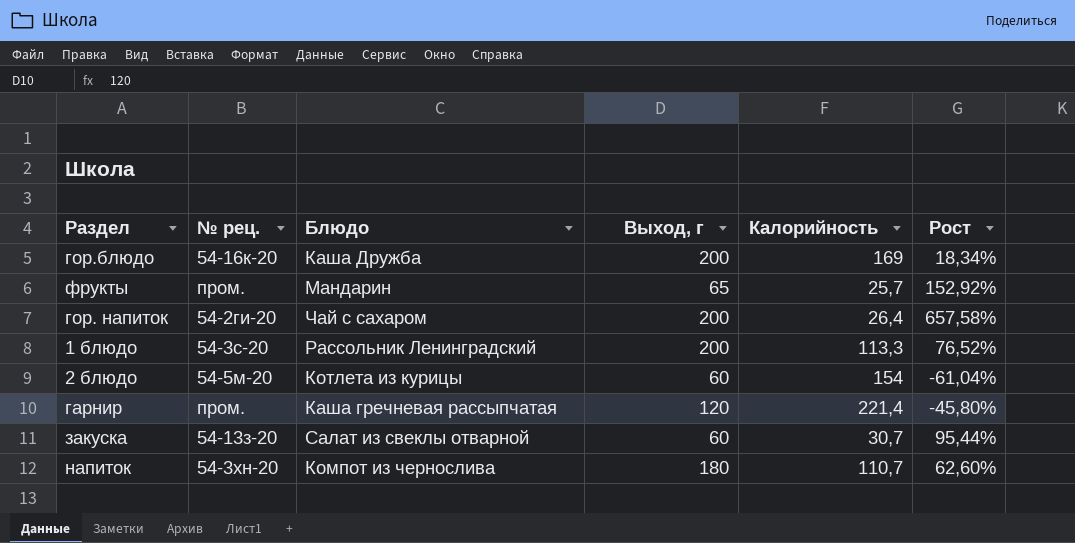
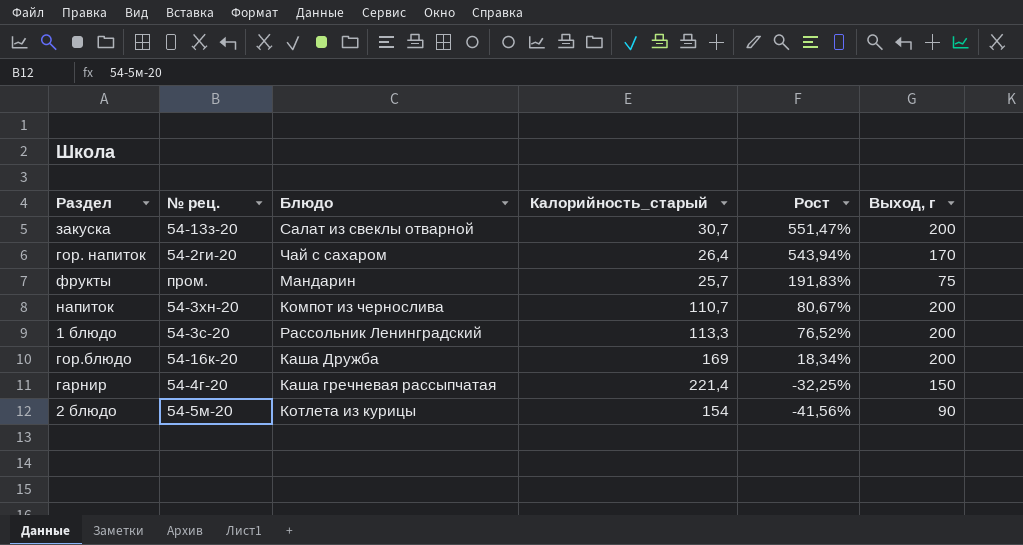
row order: none -> Рост descending
column name: Калорийность -> Калорийность_старый
column Выход, г | position: 4 -> 6
закуска | Рост: 95,44% -> 551,47%
закуска | Выход, г: 60 -> 200
гор. напиток | Рост: 657,58% -> 543,94%
гор. напиток | Выход, г: 200 -> 170
фрукты | Рост: 152,92% -> 191,83%
фрукты | Выход, г: 65 -> 75
напиток | Рост: 62,60% -> 80,67%
напиток | Выход, г: 180 -> 200
гарнир | № рец.: пром. -> 54-4г-20
гарнир | Рост: -45,80% -> -32,25%
гарнир | Выход, г: 120 -> 150
2 блюдо | Рост: -61,04% -> -41,56%
2 блюдо | Выход, г: 60 -> 90

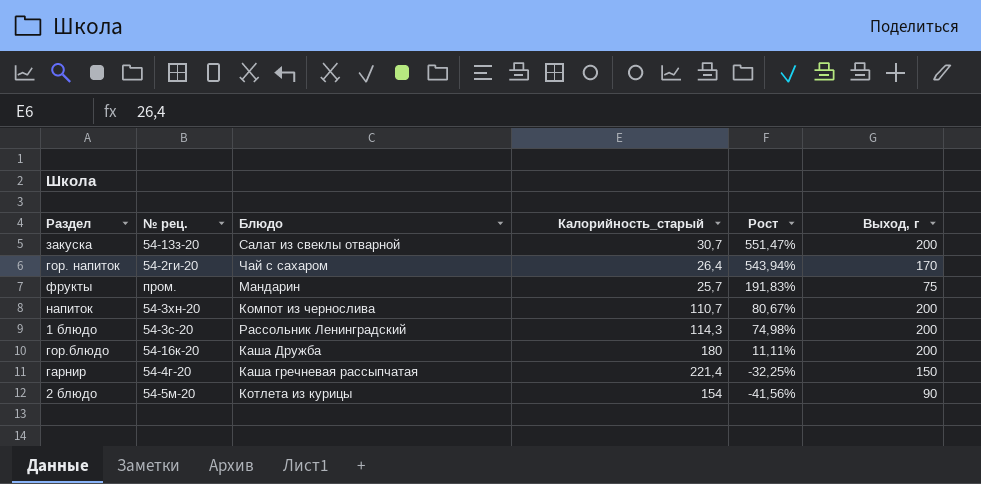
1 блюдо | Калорийность_старый: 113,3 -> 114,3
1 блюдо | Рост: 76,52% -> 74,98%
гор.блюдо | Калорийность_старый: 169 -> 180
гор.блюдо | Рост: 18,34% -> 11,11%

